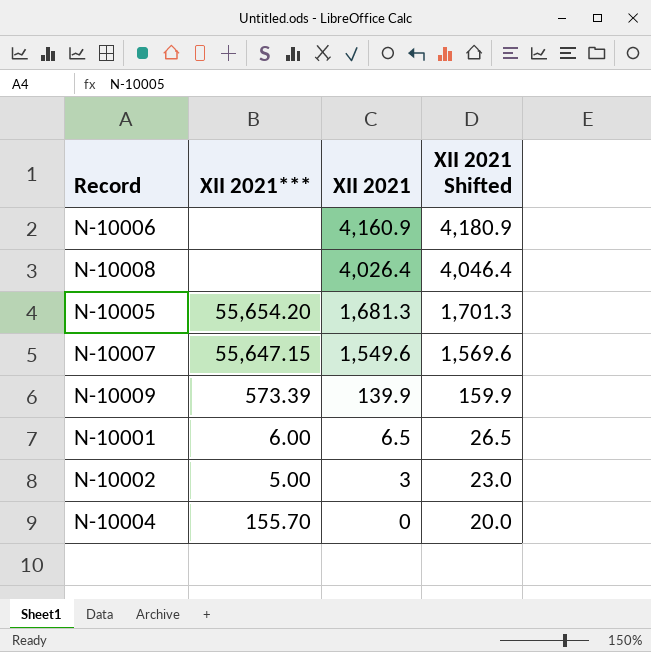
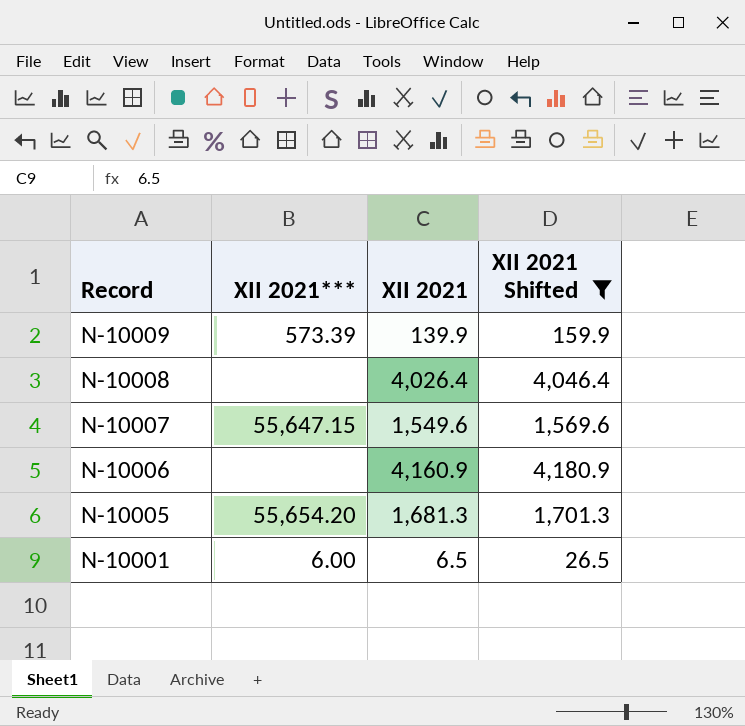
filter: none -> XII 2021 Shifted >= 26.5
row order: XII 2021 descending -> Record descending

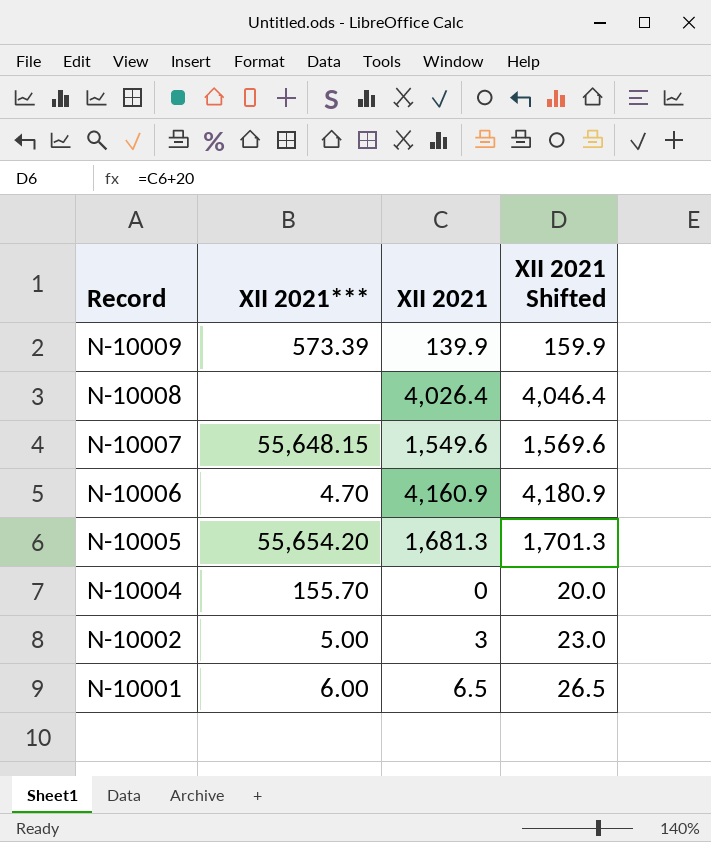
filter: XII 2021 Shifted >= 26.5 -> none
N-10007 | XII 2021***: 55,647.15 -> 55,648.15
N-10006 | XII 2021***: none -> 4.70

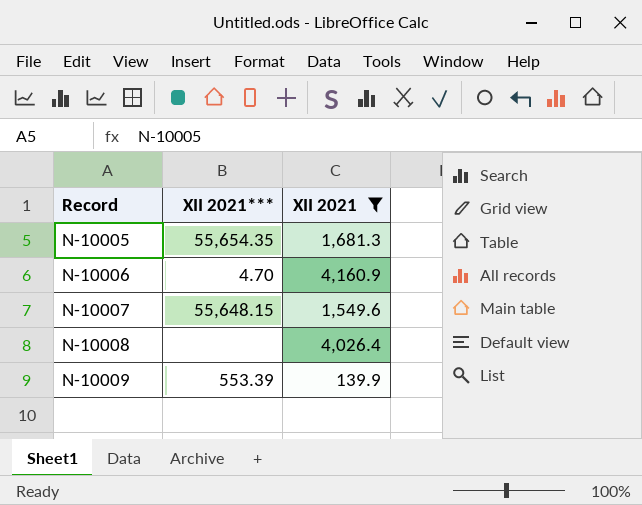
filter: none -> XII 2021 >= 139.9
row order: Record descending -> Record ascending
column XII 2021 Shifted | formula: [XII 2021] + 20 -> none
N-10005 | XII 2021***: 55,654.20 -> 55,654.35
N-10009 | XII 2021***: 573.39 -> 553.39

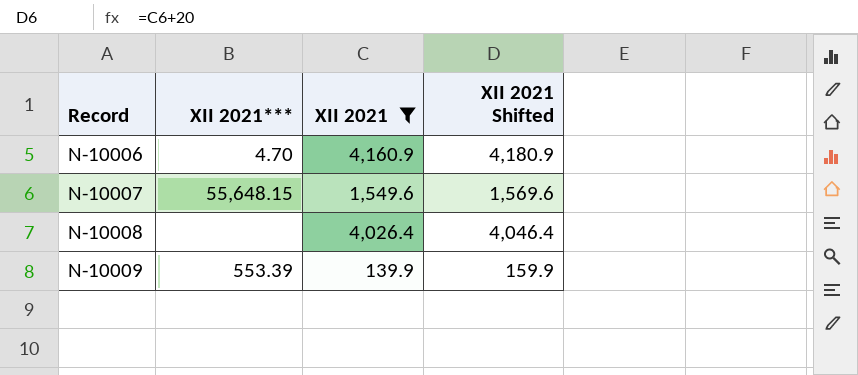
column XII 2021 Shifted | formula: none -> [XII 2021] + 20
row N-10005: 55,654.35 | 1,681.3 -> none

